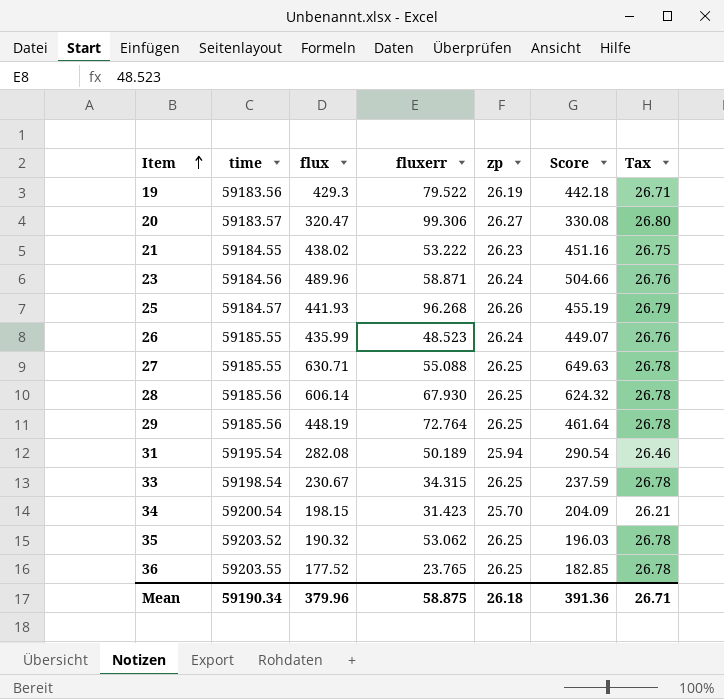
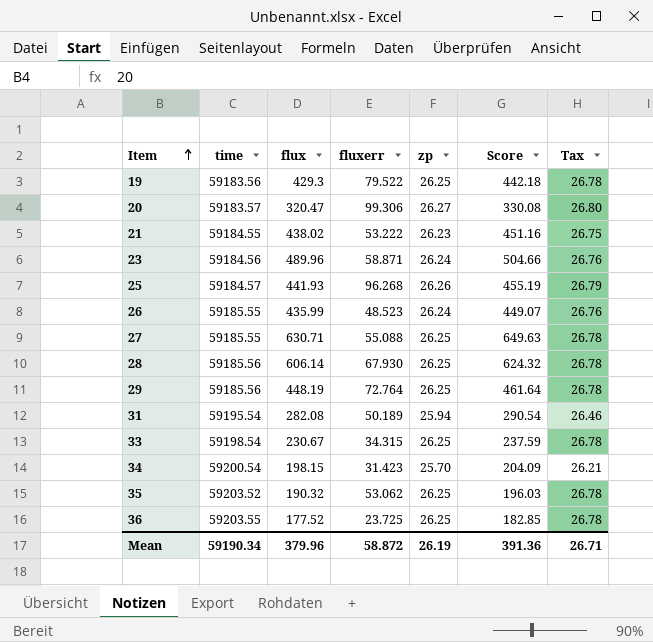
19 | zp: 26.19 -> 26.25
19 | Tax: 26.71 -> 26.78
36 | fluxerr: 23.765 -> 23.725
Mean | fluxerr: 58.875 -> 58.872
Mean | zp: 26.18 -> 26.19

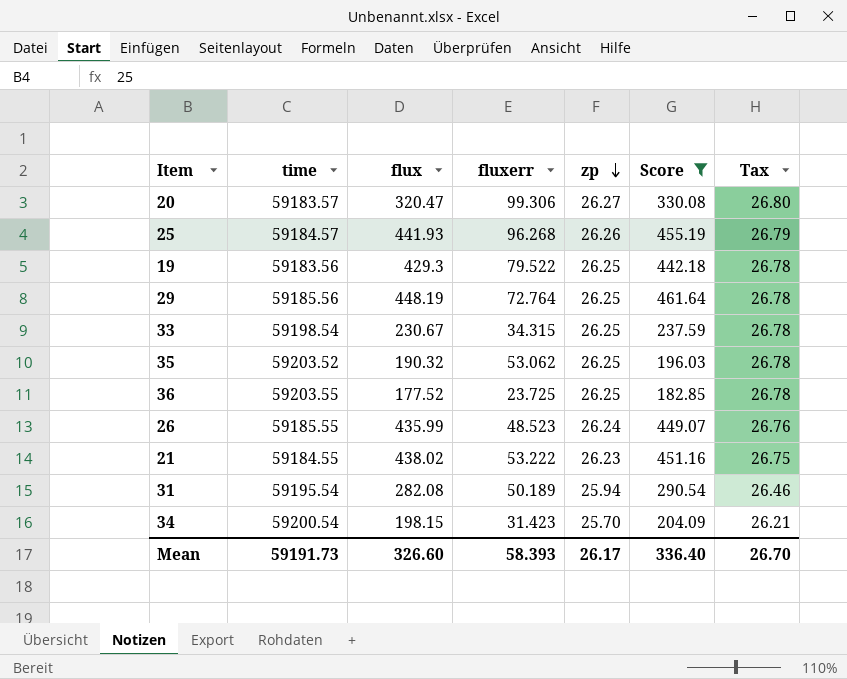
filter: none -> Score <= 461.64
row order: Item ascending -> zp descending
Mean | time: 59190.34 -> 59191.73
Mean | flux: 379.96 -> 326.60
Mean | fluxerr: 58.872 -> 58.393
Mean | zp: 26.19 -> 26.17
Mean | Score: 391.36 -> 336.40
Mean | Tax: 26.71 -> 26.70

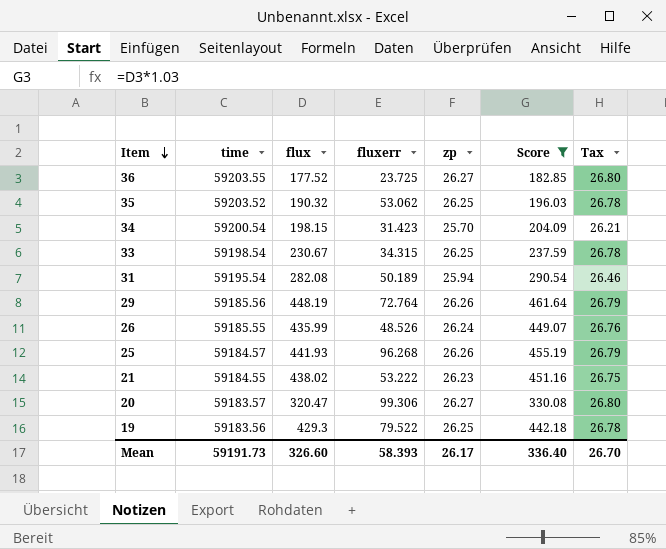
row order: zp descending -> Item descending
36 | zp: 26.25 -> 26.27
36 | Tax: 26.78 -> 26.80
29 | zp: 26.25 -> 26.26
29 | Tax: 26.78 -> 26.79
26 | fluxerr: 48.523 -> 48.526

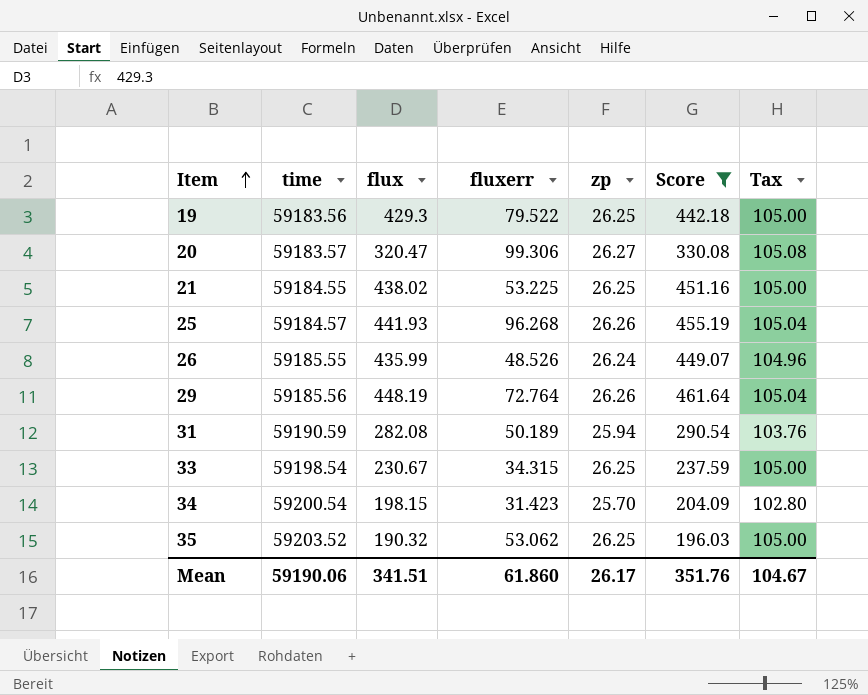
row order: Item descending -> Item ascending
column Tax | formula: [zp] * 1.02 -> [zp] * 4
row 36: 59203.55 | 177.52 | 23.725 | 26.27 | 182.85 | 26.80 -> none
21 | fluxerr: 53.222 -> 53.225
21 | zp: 26.23 -> 26.25
31 | time: 59195.54 -> 59190.59
Mean | time: 59191.73 -> 59190.06
Mean | flux: 326.60 -> 341.51
Mean | fluxerr: 58.393 -> 61.860
Mean | Score: 336.40 -> 351.76
Mean | Tax: 26.70 -> 104.67

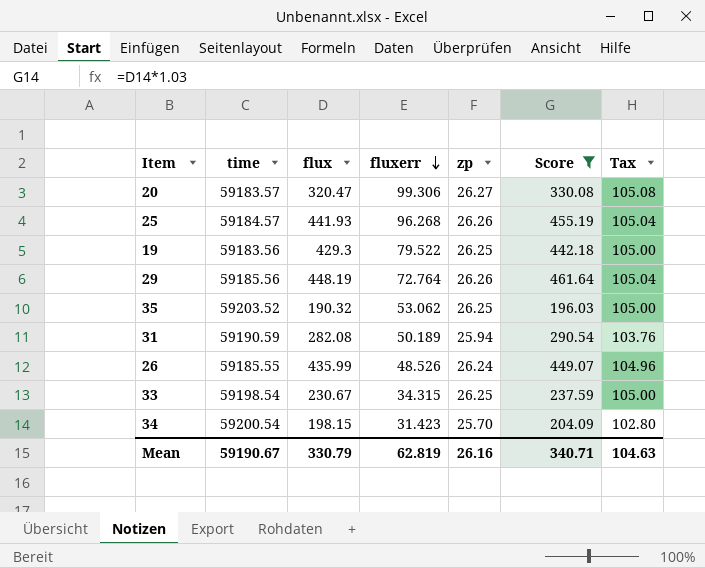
row order: Item ascending -> fluxerr descending
row 21: 59184.55 | 438.02 | 53.225 | 26.25 | 451.16 | 105.00 -> none
Mean | time: 59190.06 -> 59190.67
Mean | flux: 341.51 -> 330.79
Mean | fluxerr: 61.860 -> 62.819
Mean | zp: 26.17 -> 26.16
Mean | Score: 351.76 -> 340.71
Mean | Tax: 104.67 -> 104.63

